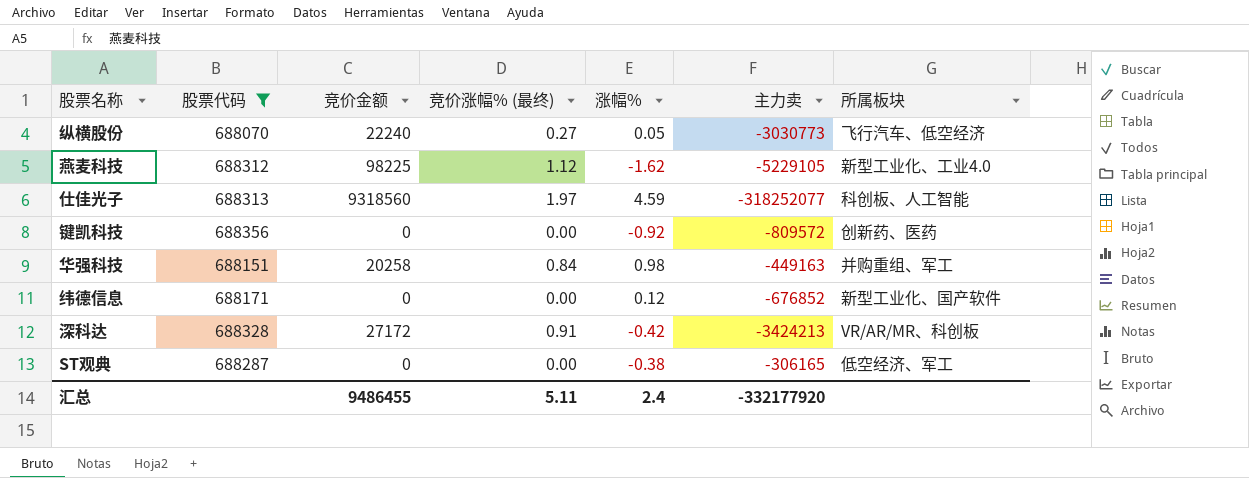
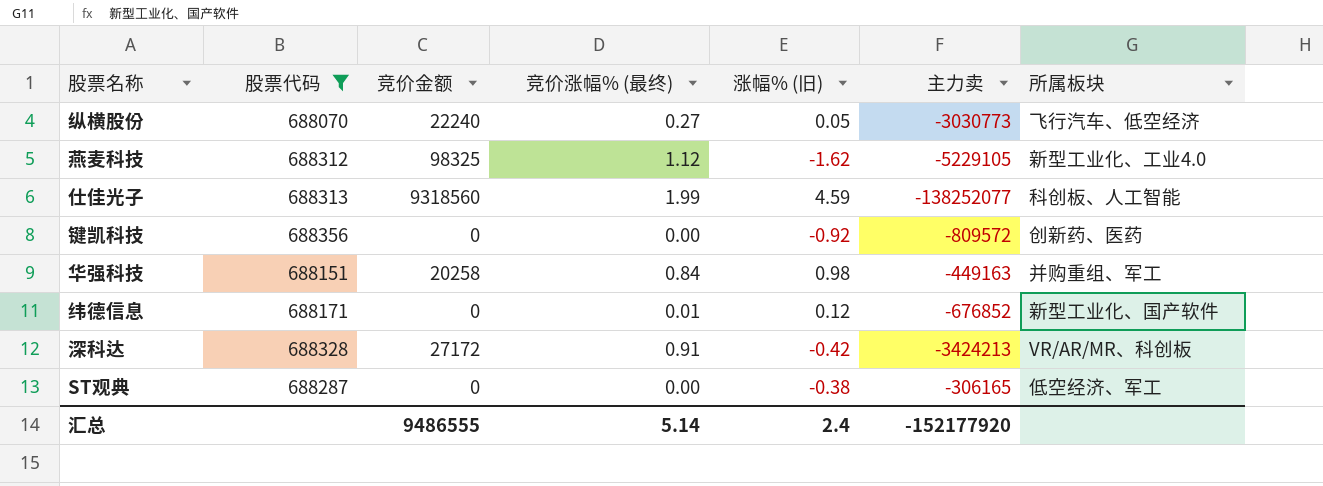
column name: 涨幅% -> 涨幅% (旧)
燕麦科技 | 竞价金额: 98225 -> 98325
仕佳光子 | 竞价涨幅% (最终): 1.97 -> 1.99
仕佳光子 | 主力卖: -318252077 -> -138252077
纬德信息 | 竞价涨幅% (最终): 0.00 -> 0.01
汇总 | 竞价金额: 9486455 -> 9486555
汇总 | 竞价涨幅% (最终): 5.11 -> 5.14
汇总 | 主力卖: -332177920 -> -152177920

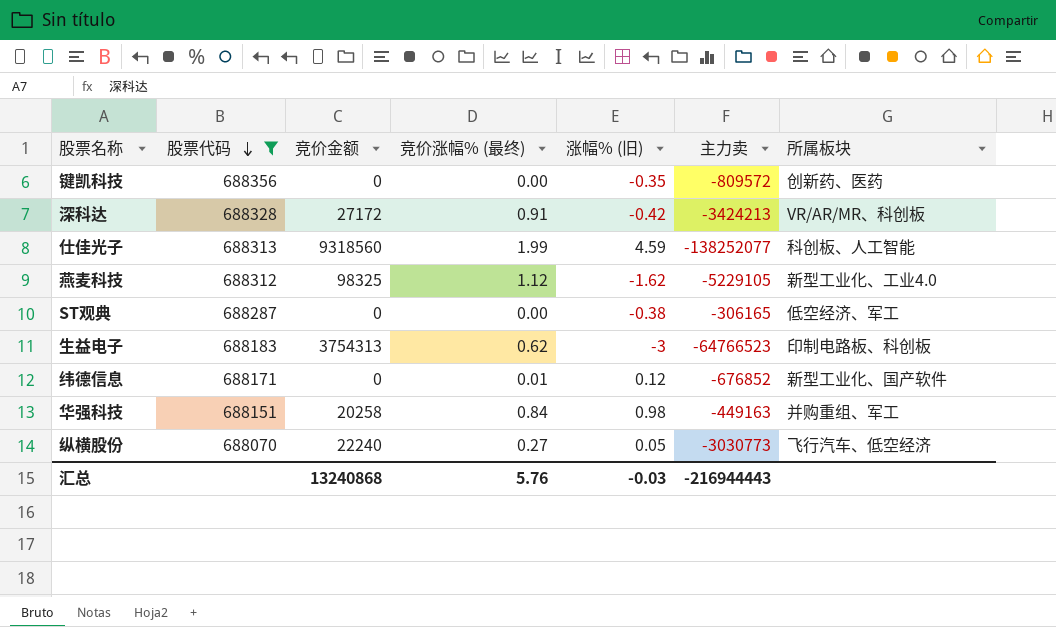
row order: none -> 股票代码 descending
键凯科技 | 涨幅% (旧): -0.92 -> -0.35
row 生益电子: none -> 688183 | 3754313 | 0.62 | -3 | -64766523 | 印制电路板、科创板
汇总 | 竞价金额: 9486555 -> 13240868
汇总 | 竞价涨幅% (最终): 5.14 -> 5.76
汇总 | 涨幅% (旧): 2.4 -> -0.03
汇总 | 主力卖: -152177920 -> -216944443

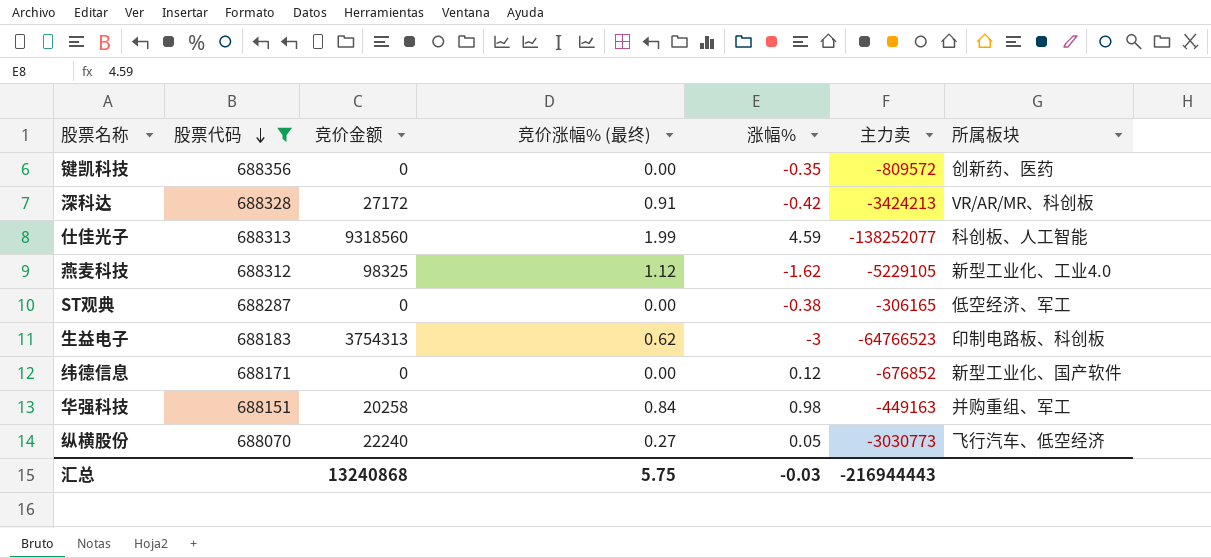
column name: 涨幅% (旧) -> 涨幅%
纬德信息 | 竞价涨幅% (最终): 0.01 -> 0.00
汇总 | 竞价涨幅% (最终): 5.76 -> 5.75

